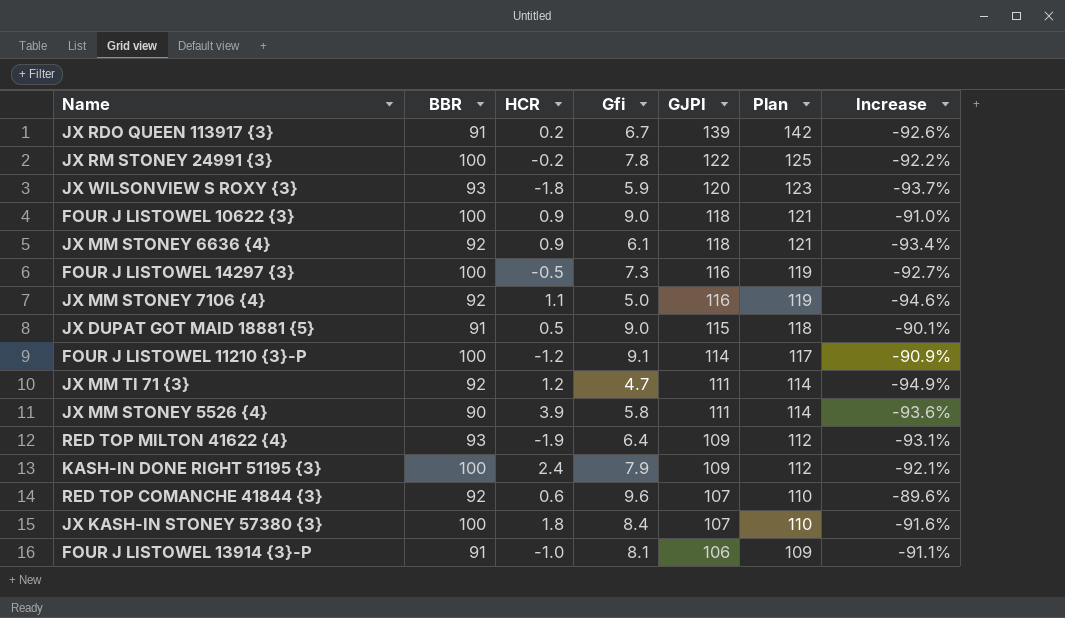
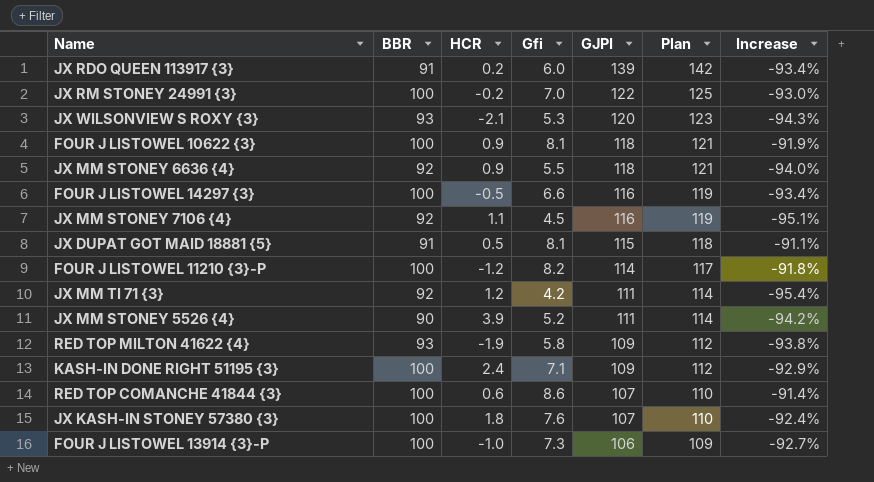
JX RDO QUEEN 113917 {3} | Gfi: 6.7 -> 6.0
JX RDO QUEEN 113917 {3} | Increase: -92.6% -> -93.4%
JX RM STONEY 24991 {3} | Gfi: 7.8 -> 7.0
JX RM STONEY 24991 {3} | Increase: -92.2% -> -93.0%
JX WILSONVIEW S ROXY {3} | HCR: -1.8 -> -2.1
JX WILSONVIEW S ROXY {3} | Gfi: 5.9 -> 5.3
JX WILSONVIEW S ROXY {3} | Increase: -93.7% -> -94.3%
FOUR J LISTOWEL 10622 {3} | Gfi: 9.0 -> 8.1
FOUR J LISTOWEL 10622 {3} | Increase: -91.0% -> -91.9%
JX MM STONEY 6636 {4} | Gfi: 6.1 -> 5.5
JX MM STONEY 6636 {4} | Increase: -93.4% -> -94.0%
FOUR J LISTOWEL 14297 {3} | Gfi: 7.3 -> 6.6
FOUR J LISTOWEL 14297 {3} | Increase: -92.7% -> -93.4%
JX MM STONEY 7106 {4} | Gfi: 5.0 -> 4.5
JX MM STONEY 7106 {4} | Increase: -94.6% -> -95.1%
JX DUPAT GOT MAID 18881 {5} | Gfi: 9.0 -> 8.1
JX DUPAT GOT MAID 18881 {5} | Increase: -90.1% -> -91.1%
FOUR J LISTOWEL 11210 {3}-P | Gfi: 9.1 -> 8.2
FOUR J LISTOWEL 11210 {3}-P | Increase: -90.9% -> -91.8%
JX MM TI 71 {3} | Gfi: 4.7 -> 4.2
JX MM TI 71 {3} | Increase: -94.9% -> -95.4%
JX MM STONEY 5526 {4} | Gfi: 5.8 -> 5.2
JX MM STONEY 5526 {4} | Increase: -93.6% -> -94.2%
RED TOP MILTON 41622 {4} | Gfi: 6.4 -> 5.8
RED TOP MILTON 41622 {4} | Increase: -93.1% -> -93.8%
KASH-IN DONE RIGHT 51195 {3} | Gfi: 7.9 -> 7.1
KASH-IN DONE RIGHT 51195 {3} | Increase: -92.1% -> -92.9%
RED TOP COMANCHE 41844 {3} | BBR: 92 -> 100
RED TOP COMANCHE 41844 {3} | Gfi: 9.6 -> 8.6
RED TOP COMANCHE 41844 {3} | Increase: -89.6% -> -91.4%
JX KASH-IN STONEY 57380 {3} | Gfi: 8.4 -> 7.6
JX KASH-IN STONEY 57380 {3} | Increase: -91.6% -> -92.4%
FOUR J LISTOWEL 13914 {3}-P | BBR: 91 -> 100
FOUR J LISTOWEL 13914 {3}-P | Gfi: 8.1 -> 7.3
FOUR J LISTOWEL 13914 {3}-P | Increase: -91.1% -> -92.7%

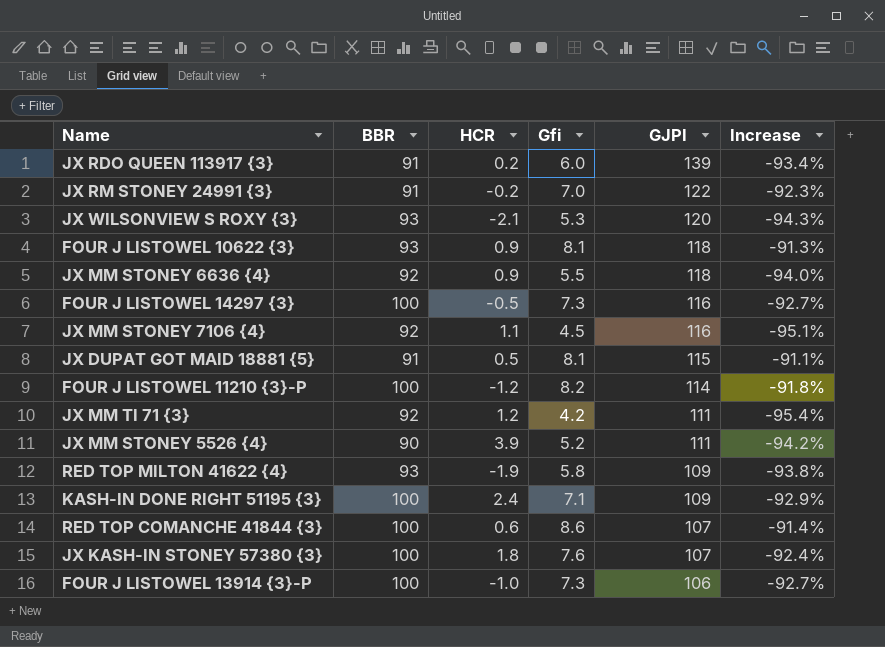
column Plan | formula: [GJPI] + 3 -> none
JX RM STONEY 24991 {3} | BBR: 100 -> 91
JX RM STONEY 24991 {3} | Increase: -93.0% -> -92.3%
FOUR J LISTOWEL 10622 {3} | BBR: 100 -> 93
FOUR J LISTOWEL 10622 {3} | Increase: -91.9% -> -91.3%
FOUR J LISTOWEL 14297 {3} | Gfi: 6.6 -> 7.3
FOUR J LISTOWEL 14297 {3} | Increase: -93.4% -> -92.7%

